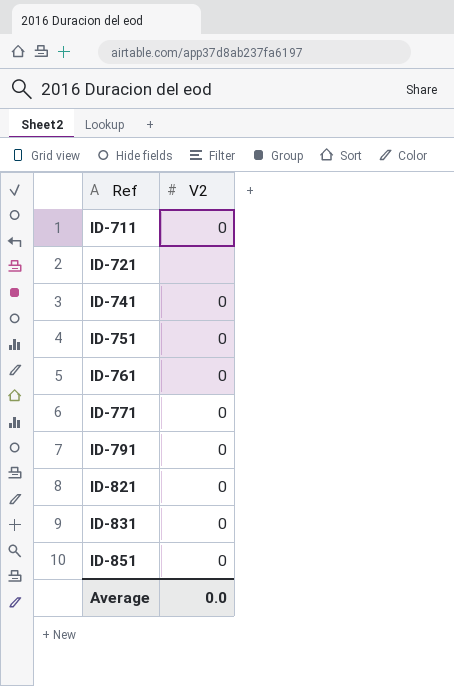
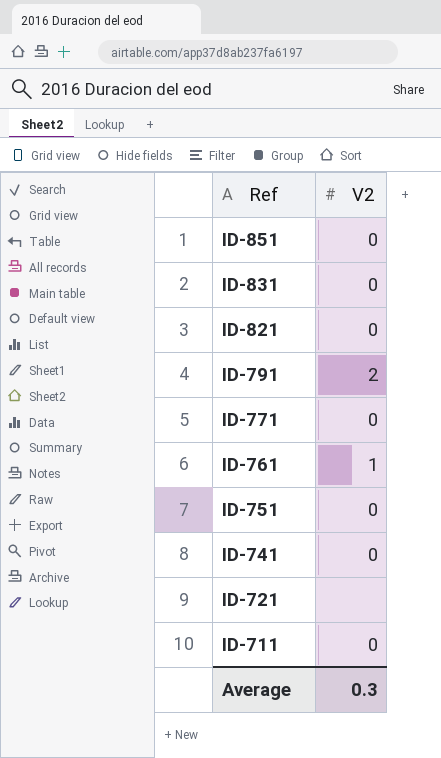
row order: Ref ascending -> Ref descending
ID-791 | V2: 0 -> 2
ID-761 | V2: 0 -> 1
Average | V2: 0.0 -> 0.3

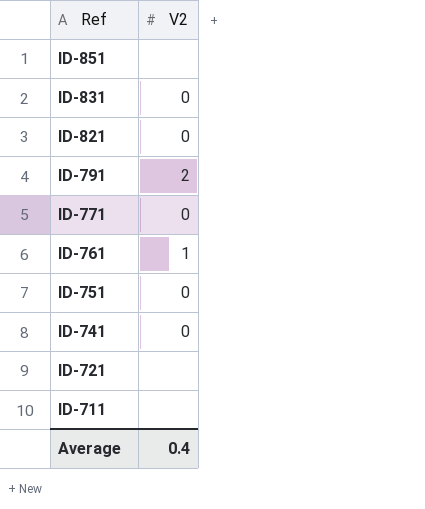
ID-851 | V2: 0 -> none
ID-711 | V2: 0 -> none
Average | V2: 0.3 -> 0.4

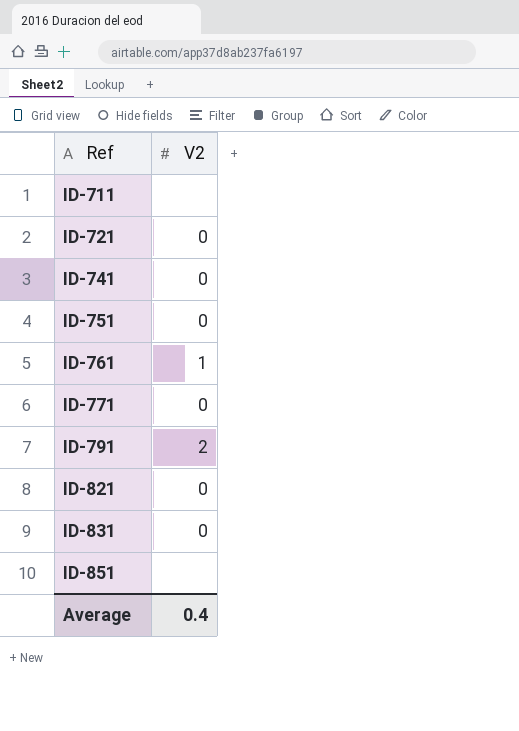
row order: Ref descending -> Ref ascending
ID-721 | V2: none -> 0

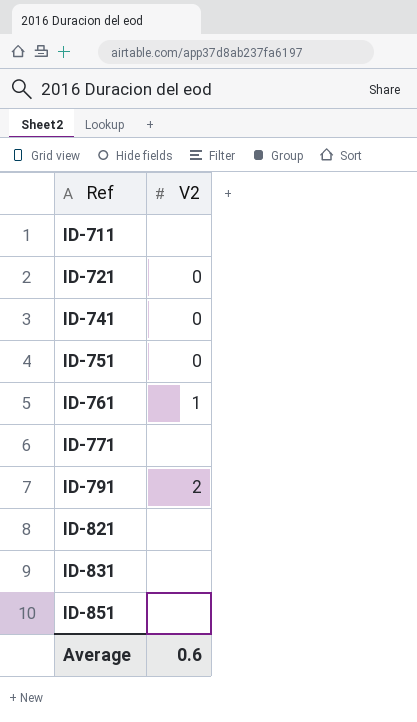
ID-771 | V2: 0 -> none
ID-821 | V2: 0 -> none
ID-831 | V2: 0 -> none
Average | V2: 0.4 -> 0.6

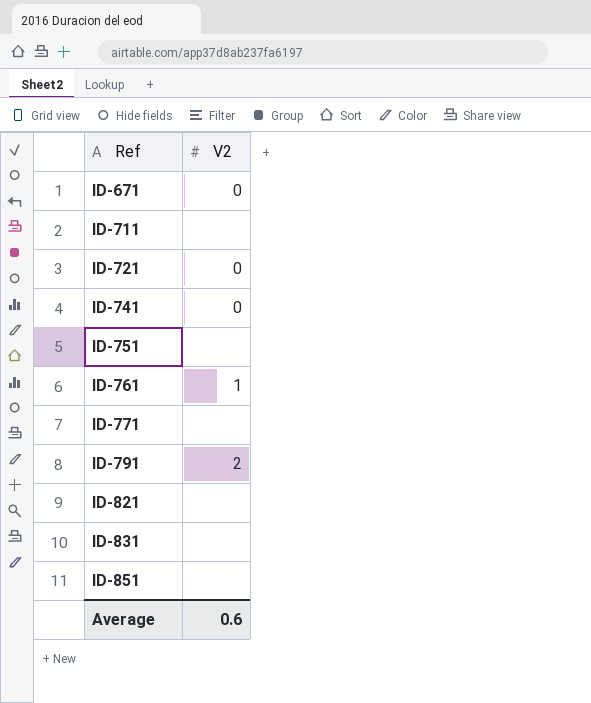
row ID-671: none -> 0
ID-751 | V2: 0 -> none

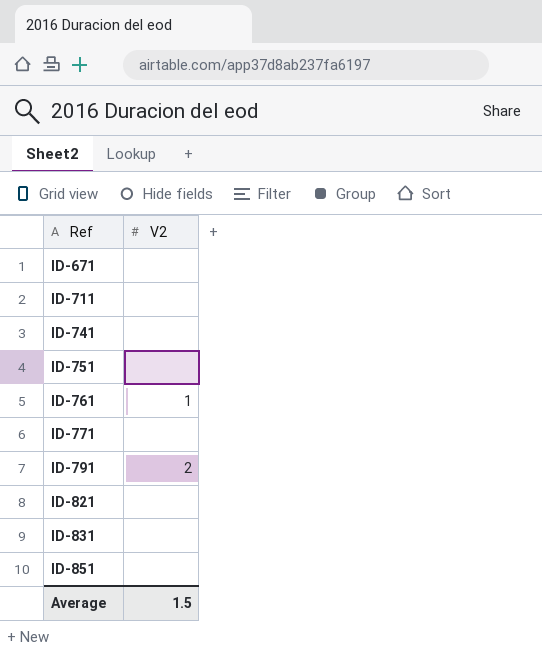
row ID-721: 0 -> none
ID-671 | V2: 0 -> none
ID-741 | V2: 0 -> none
Average | V2: 0.6 -> 1.5

